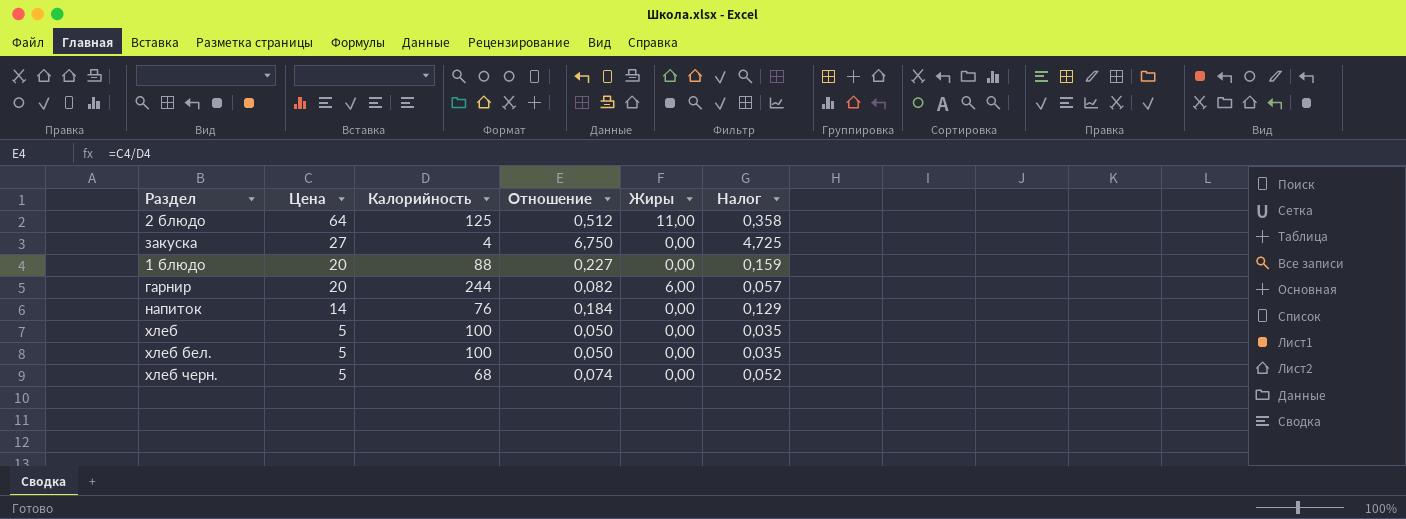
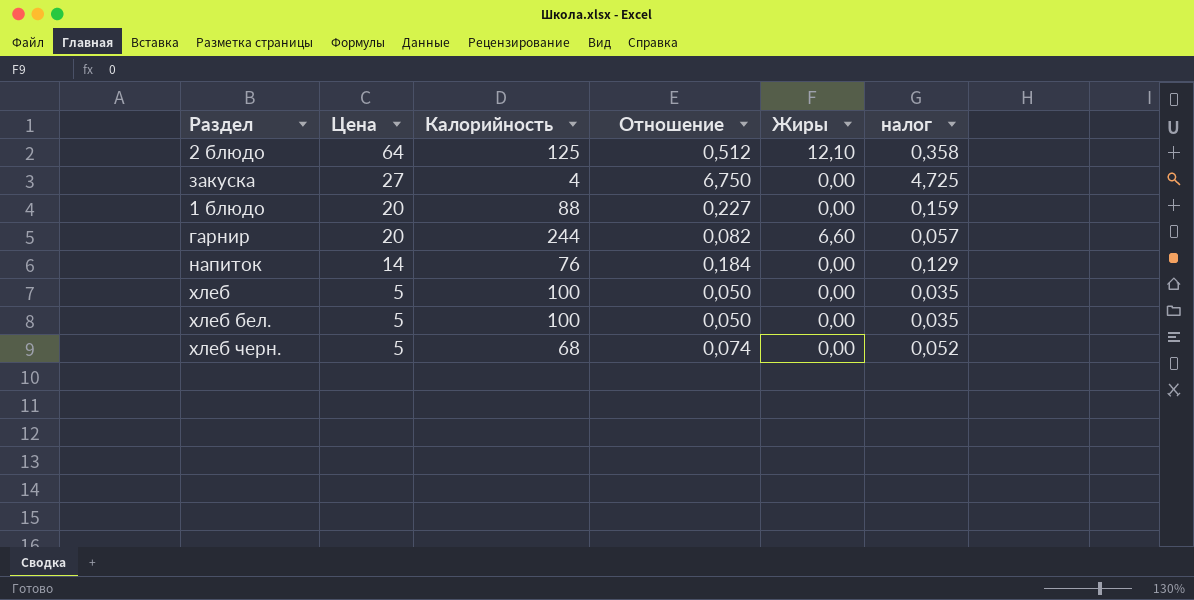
column name: Налог -> налог
2 блюдо | Жиры: 11,00 -> 12,10
гарнир | Жиры: 6,00 -> 6,60

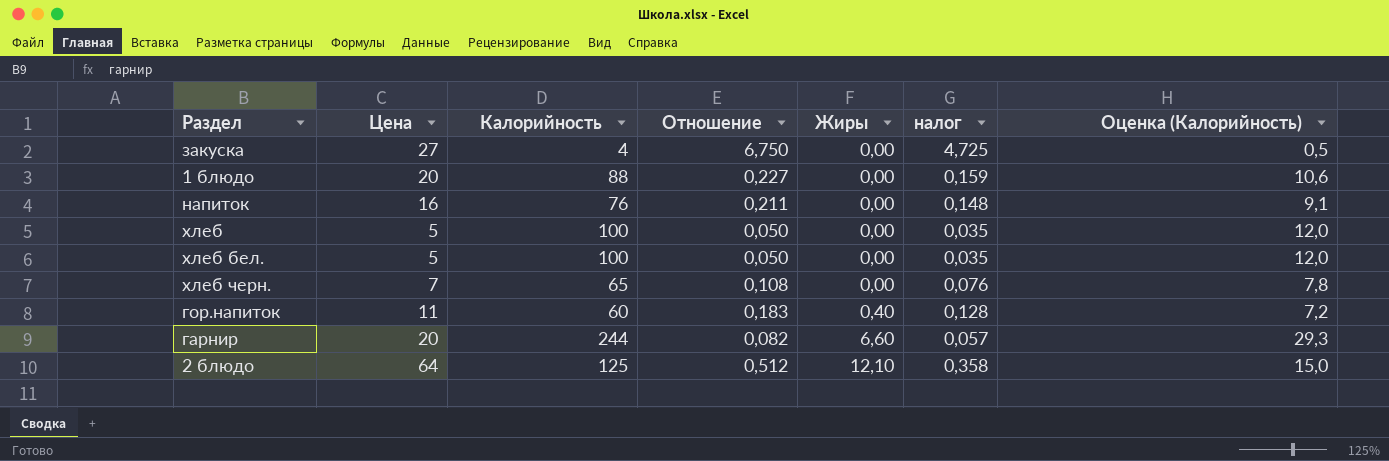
row order: Цена descending -> Жиры ascending
column Оценка (Калорийность) | formula: none -> [Калорийность] * 0,12
напиток | Цена: 14 -> 16
напиток | Отношение: 0,184 -> 0,211
напиток | налог: 0,129 -> 0,148
хлеб черн. | Цена: 5 -> 7
хлеб черн. | Калорийность: 68 -> 65
хлеб черн. | Отношение: 0,074 -> 0,108
хлеб черн. | налог: 0,052 -> 0,076
row гор.напиток: none -> 11 | 60 | 0,183 | 0,40 | 0,128 | 7,2

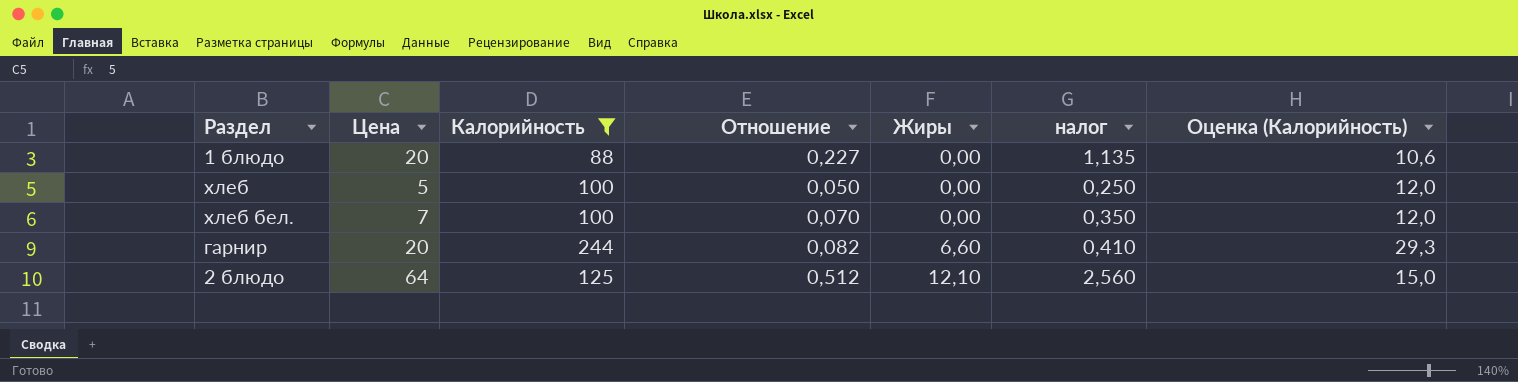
filter: none -> Калорийность >= 88
column налог | formula: [Отношение] * 0,7 -> [Отношение] * 5
хлеб бел. | Цена: 5 -> 7
хлеб бел. | Отношение: 0,050 -> 0,070

